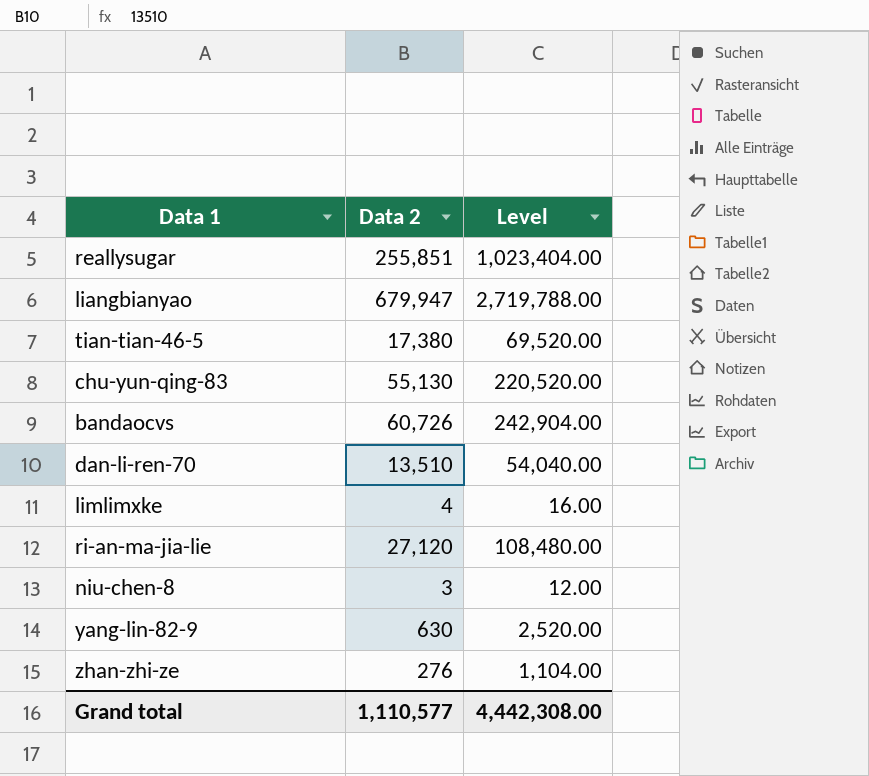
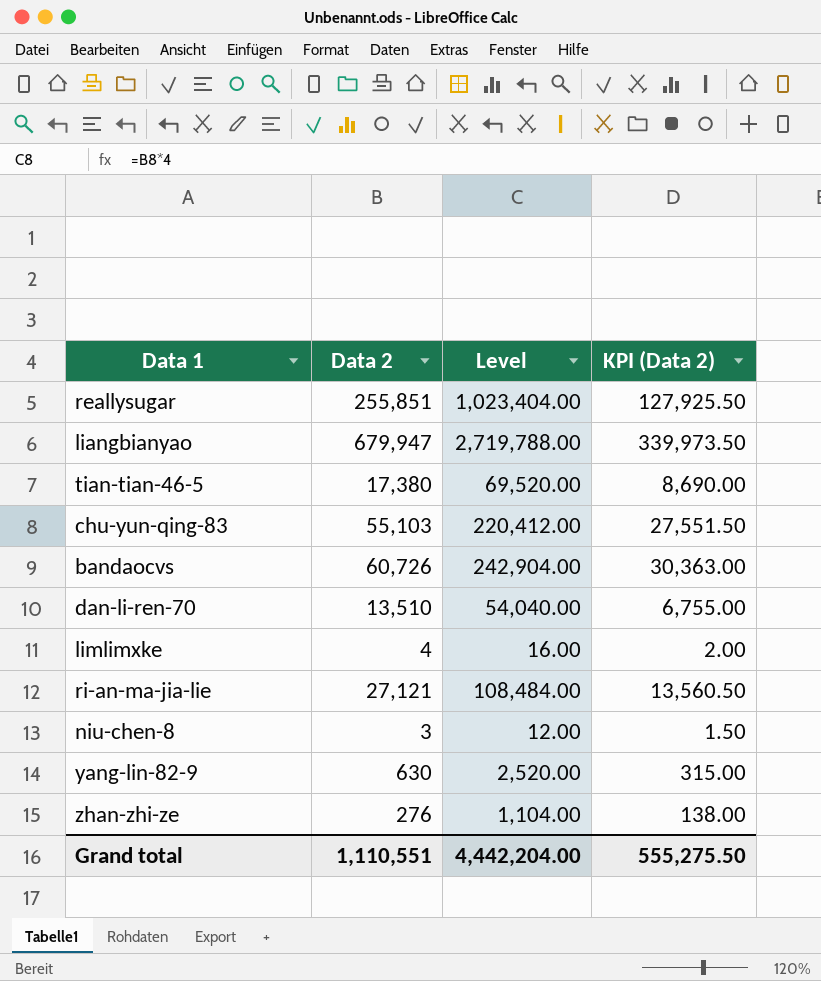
column KPI (Data 2) | formula: none -> [Data 2] * 0.5
chu-yun-qing-83 | Data 2: 55,130 -> 55,103
chu-yun-qing-83 | Level: 220,520.00 -> 220,412.00
ri-an-ma-jia-lie | Data 2: 27,120 -> 27,121
ri-an-ma-jia-lie | Level: 108,480.00 -> 108,484.00
Grand total | Data 2: 1,110,577 -> 1,110,551
Grand total | Level: 4,442,308.00 -> 4,442,204.00

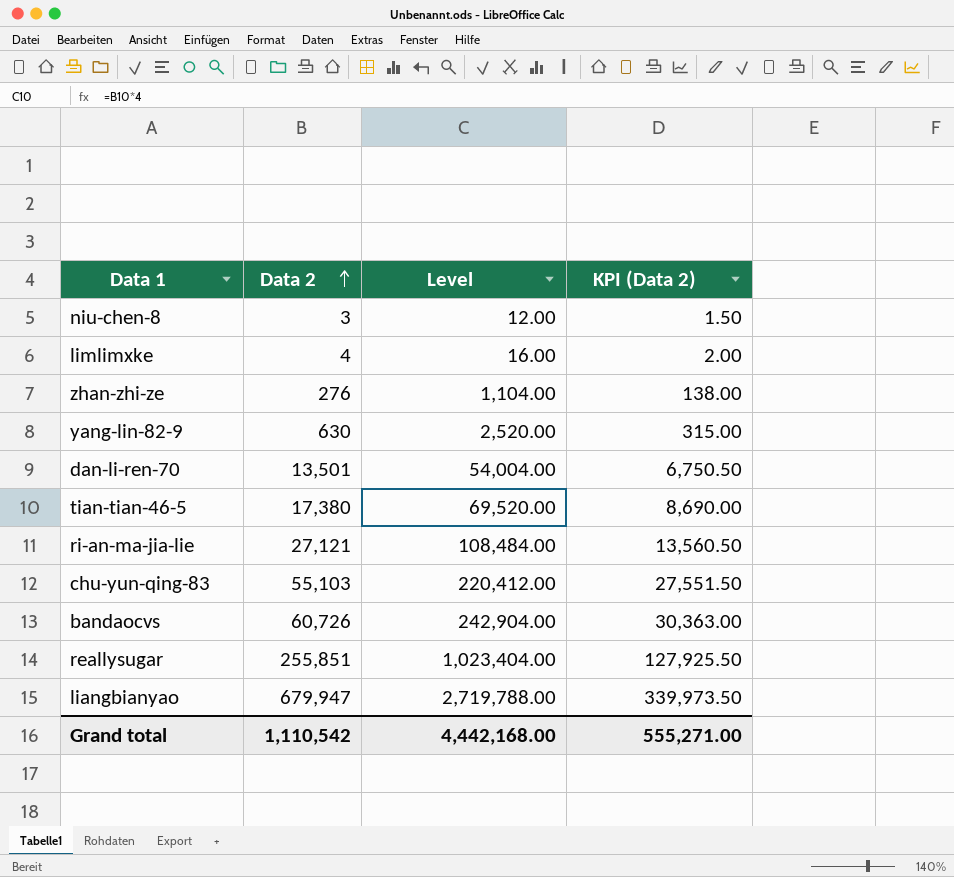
row order: none -> Data 2 ascending
dan-li-ren-70 | Data 2: 13,510 -> 13,501
dan-li-ren-70 | Level: 54,040.00 -> 54,004.00
dan-li-ren-70 | KPI (Data 2): 6,755.00 -> 6,750.50
Grand total | Data 2: 1,110,551 -> 1,110,542
Grand total | Level: 4,442,204.00 -> 4,442,168.00
Grand total | KPI (Data 2): 555,275.50 -> 555,271.00

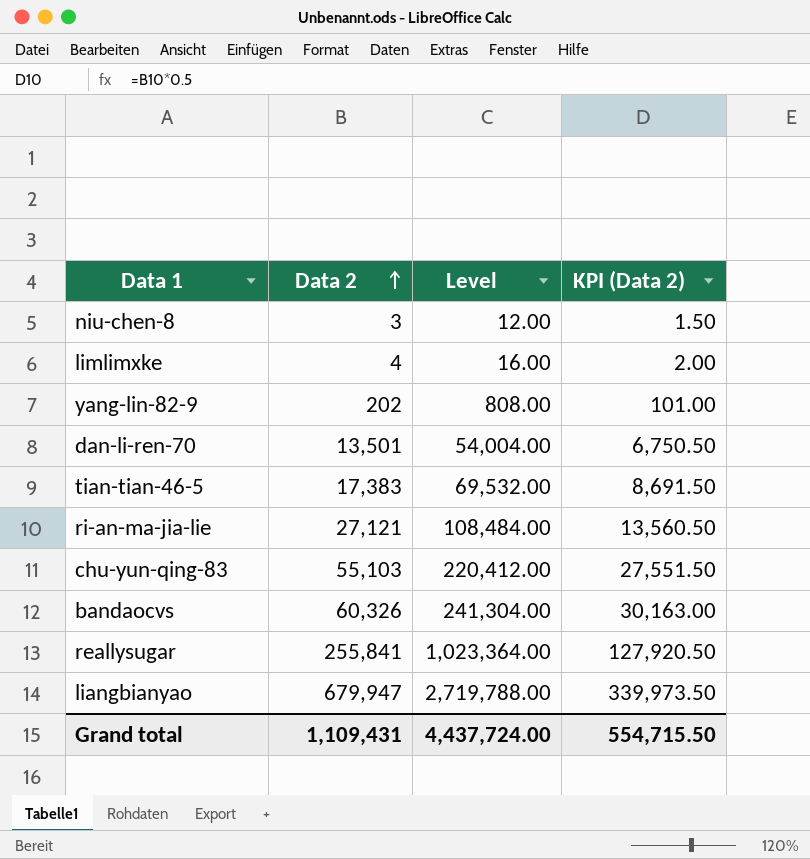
row zhan-zhi-ze: 276 | 1,104.00 | 138.00 -> none
yang-lin-82-9 | Data 2: 630 -> 202
yang-lin-82-9 | Level: 2,520.00 -> 808.00
yang-lin-82-9 | KPI (Data 2): 315.00 -> 101.00
tian-tian-46-5 | Data 2: 17,380 -> 17,383
tian-tian-46-5 | Level: 69,520.00 -> 69,532.00
tian-tian-46-5 | KPI (Data 2): 8,690.00 -> 8,691.50
bandaocvs | Data 2: 60,726 -> 60,326
bandaocvs | Level: 242,904.00 -> 241,304.00
bandaocvs | KPI (Data 2): 30,363.00 -> 30,163.00
reallysugar | Data 2: 255,851 -> 255,841
reallysugar | Level: 1,023,404.00 -> 1,023,364.00
reallysugar | KPI (Data 2): 127,925.50 -> 127,920.50
Grand total | Data 2: 1,110,542 -> 1,109,431
Grand total | Level: 4,442,168.00 -> 4,437,724.00
Grand total | KPI (Data 2): 555,271.00 -> 554,715.50

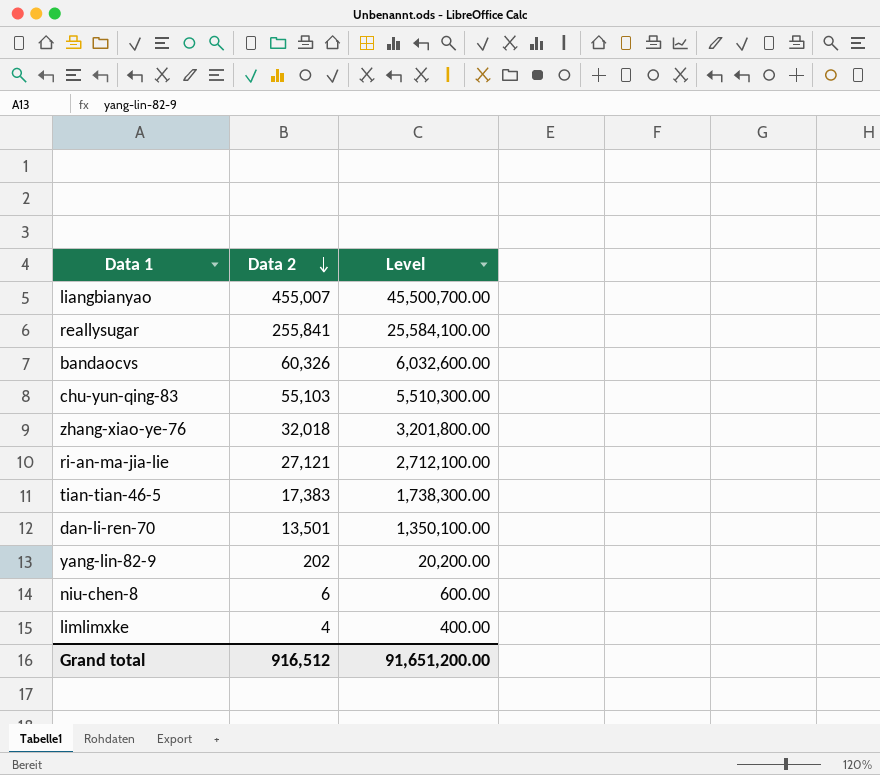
row order: Data 2 ascending -> Data 2 descending
column KPI (Data 2) | formula: [Data 2] * 0.5 -> none
column Level | formula: [Data 2] * 4 -> [Data 2] * 100
liangbianyao | Data 2: 679,947 -> 455,007
row zhang-xiao-ye-76: none -> 32,018 | 3,201,800.00
niu-chen-8 | Data 2: 3 -> 6
Grand total | Data 2: 1,109,431 -> 916,512
Grand total | Level: 4,437,724.00 -> 91,651,200.00

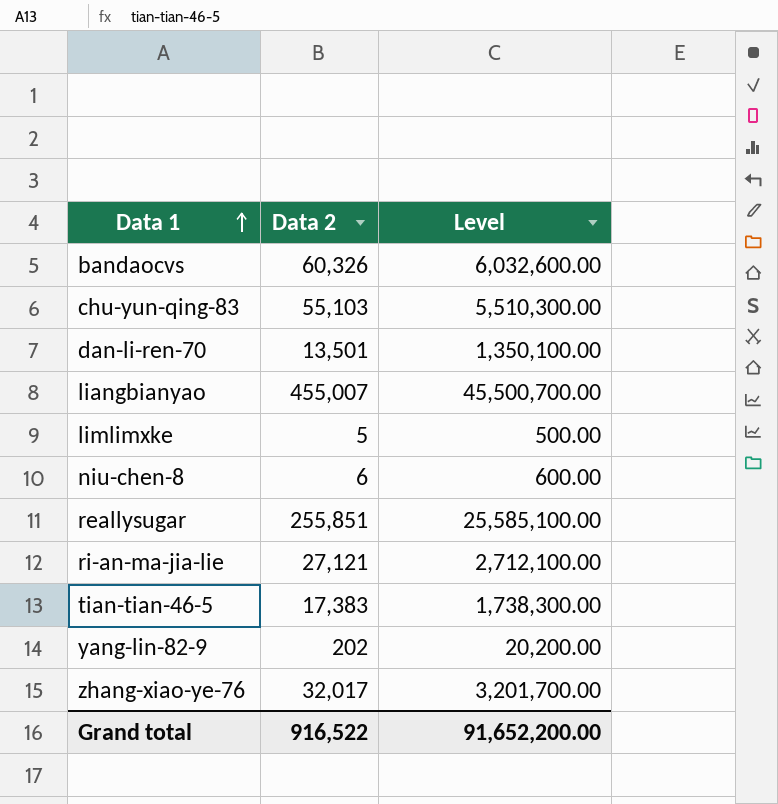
row order: Data 2 descending -> Data 1 ascending
limlimxke | Data 2: 4 -> 5
limlimxke | Level: 400.00 -> 500.00
reallysugar | Data 2: 255,841 -> 255,851
reallysugar | Level: 25,584,100.00 -> 25,585,100.00
zhang-xiao-ye-76 | Data 2: 32,018 -> 32,017
zhang-xiao-ye-76 | Level: 3,201,800.00 -> 3,201,700.00
Grand total | Data 2: 916,512 -> 916,522
Grand total | Level: 91,651,200.00 -> 91,652,200.00

